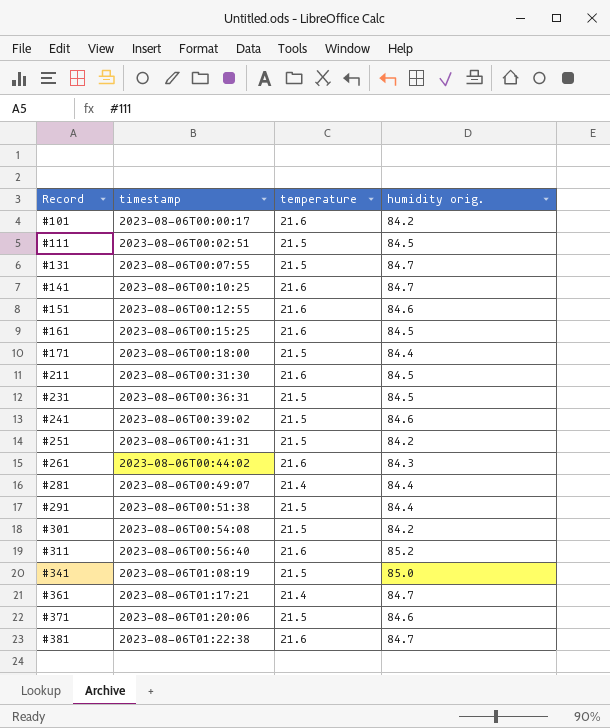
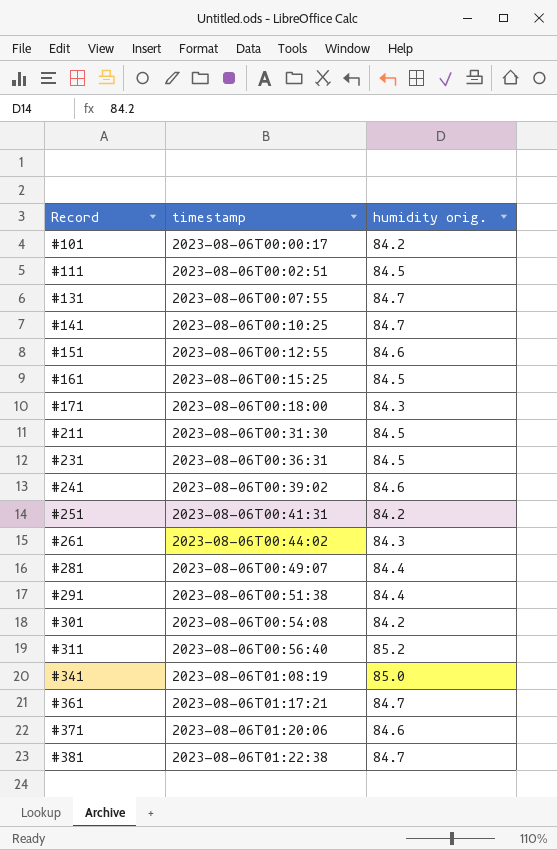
column temperature | position: 3 -> none
#171 | humidity orig.: 84.4 -> 84.3

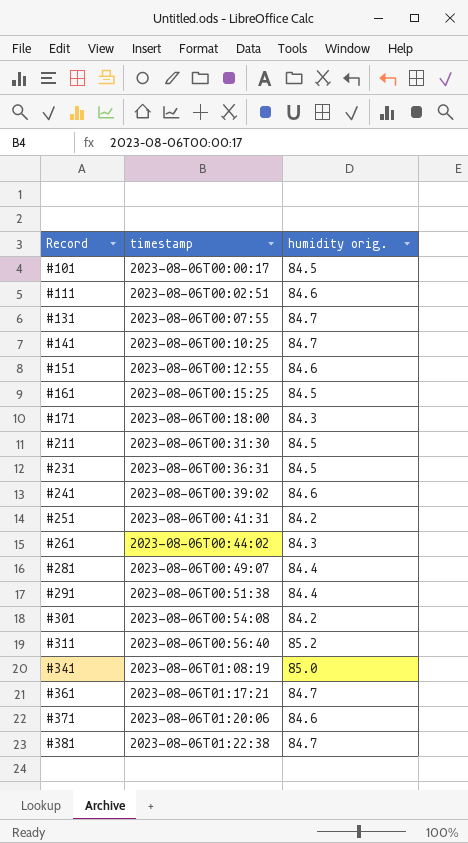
#101 | humidity orig.: 84.2 -> 84.5
#111 | humidity orig.: 84.5 -> 84.6

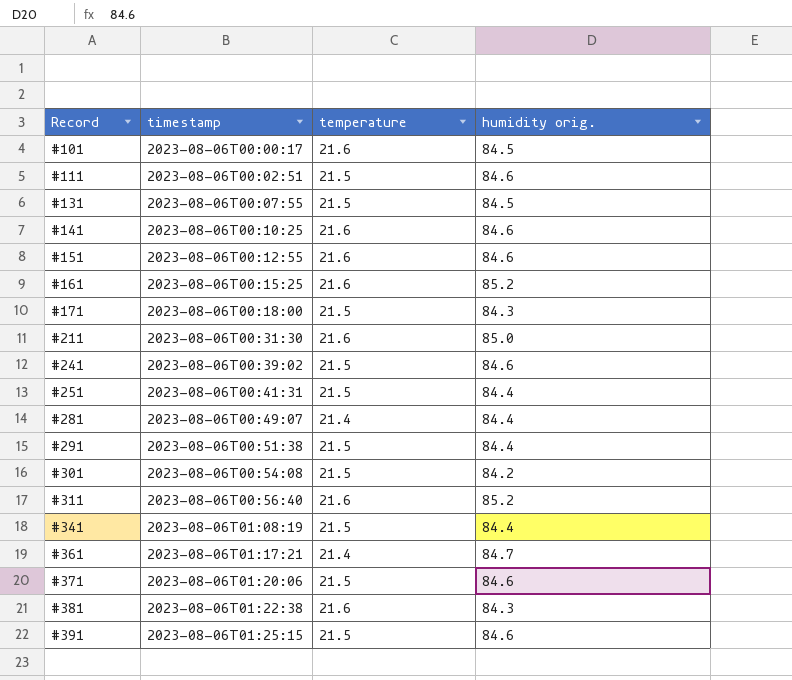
column temperature | position: none -> 3
row #231: 2023-08-06T00:36:31 | 84.5 -> none
row #261: 2023-08-06T00:44:02 | 84.3 -> none
#131 | humidity orig.: 84.7 -> 84.5
#141 | humidity orig.: 84.7 -> 84.6
#161 | humidity orig.: 84.5 -> 85.2
#211 | humidity orig.: 84.5 -> 85.0
#251 | humidity orig.: 84.2 -> 84.4
#341 | humidity orig.: 85.0 -> 84.4
#381 | humidity orig.: 84.7 -> 84.3
row #391: none -> 2023-08-06T01:25:15 | 21.5 | 84.6

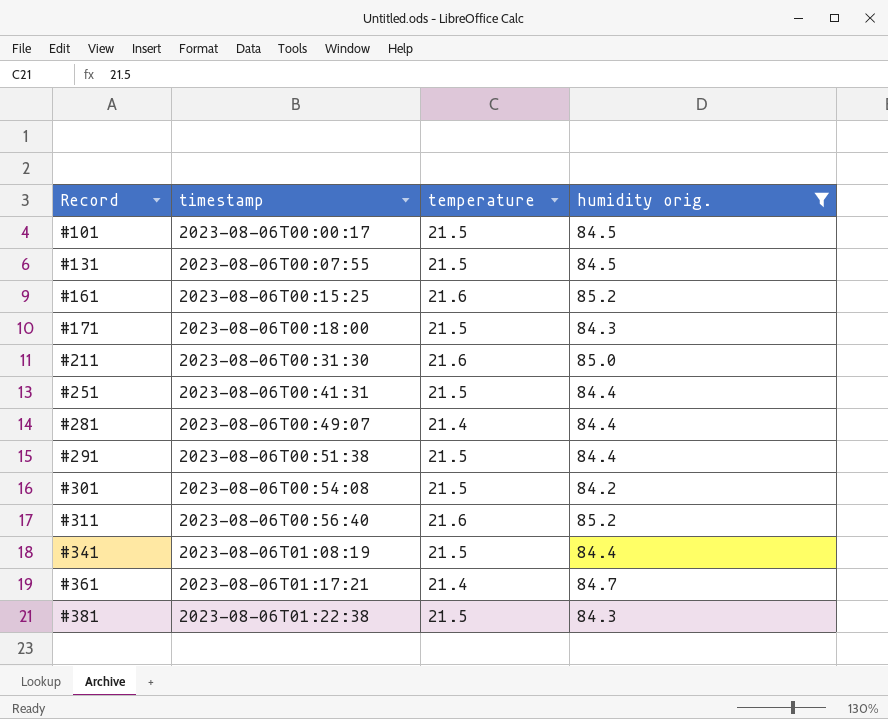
filter: none -> humidity orig. != 84.6
#101 | temperature: 21.6 -> 21.5
#381 | temperature: 21.6 -> 21.5

